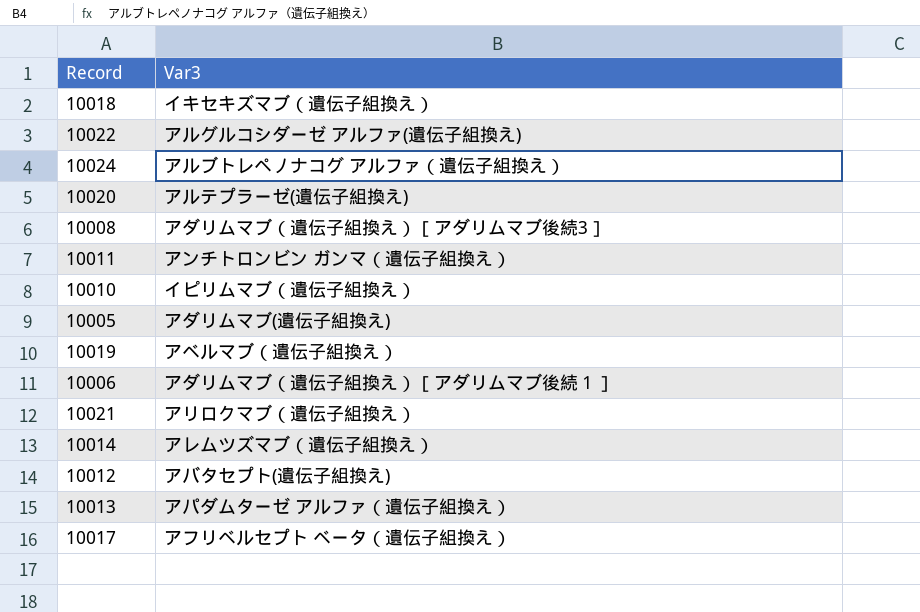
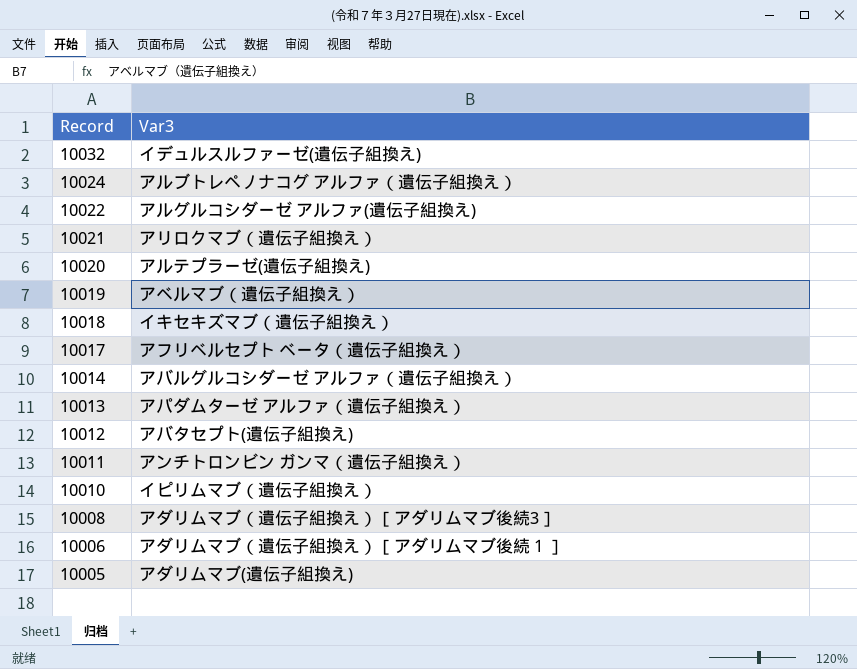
row order: none -> Record descending
row 10032: none -> イデュルスルファーゼ(遺伝子組換え)
10014 | Var3: アレムツズマブ（遺伝子組換え） -> アバルグルコシダーゼ アルファ（遺伝子組換え）

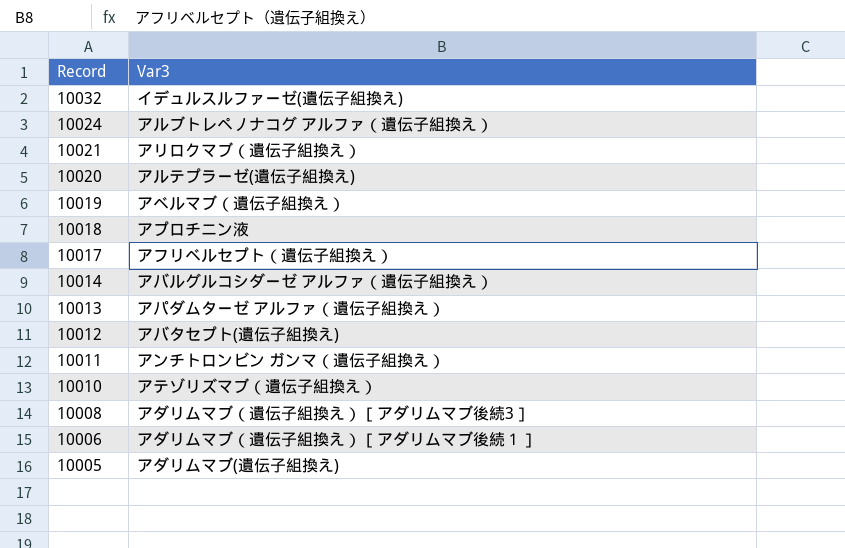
row 10022: アルグルコシダーゼ アルファ(遺伝子組換え) -> none
10018 | Var3: イキセキズマブ（遺伝子組換え） -> アプロチニン液
10017 | Var3: アフリベルセプト ベータ（遺伝子組換え） -> アフリベルセプト（遺伝子組換え）
10010 | Var3: イピリムマブ（遺伝子組換え） -> アテゾリズマブ（遺伝子組換え）

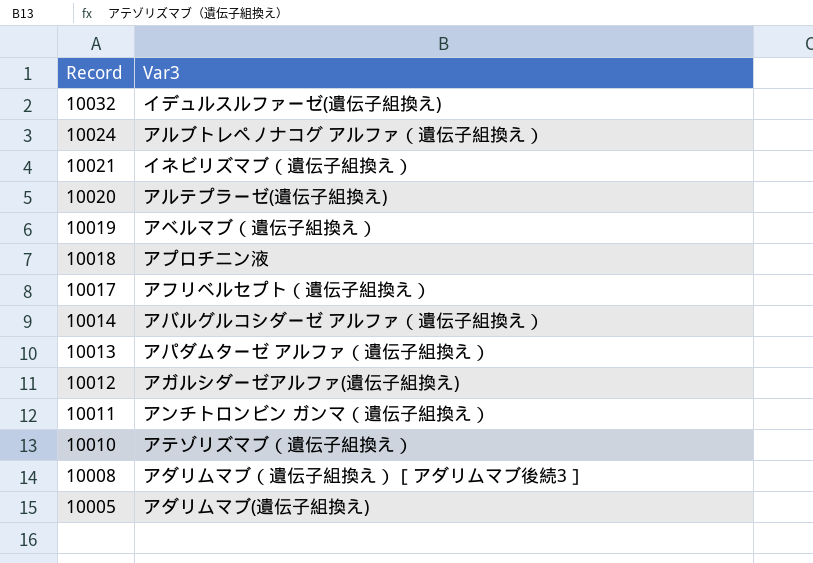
row 10006: アダリムマブ（遺伝子組換え）［アダリムマブ後続１］ -> none
10021 | Var3: アリロクマブ（遺伝子組換え） -> イネビリズマブ（遺伝子組換え）
10012 | Var3: アバタセプト(遺伝子組換え) -> アガルシダーゼアルファ(遺伝子組換え)

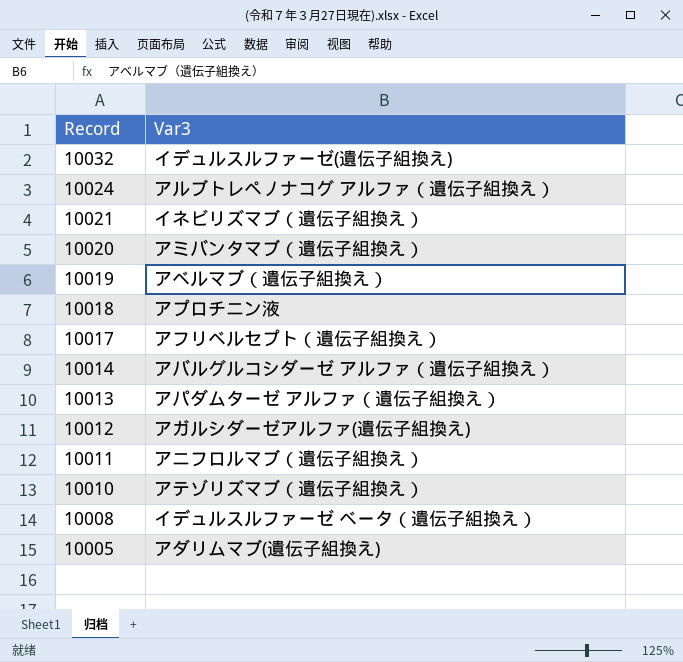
10020 | Var3: アルテプラーゼ(遺伝子組換え) -> アミバンタマブ（遺伝子組換え）
10011 | Var3: アンチトロンビン ガンマ（遺伝子組換え） -> アニフロルマブ（遺伝子組換え）
10008 | Var3: アダリムマブ（遺伝子組換え）［アダリムマブ後続3］ -> イデュルスルファーゼ ベータ（遺伝子組換え）

